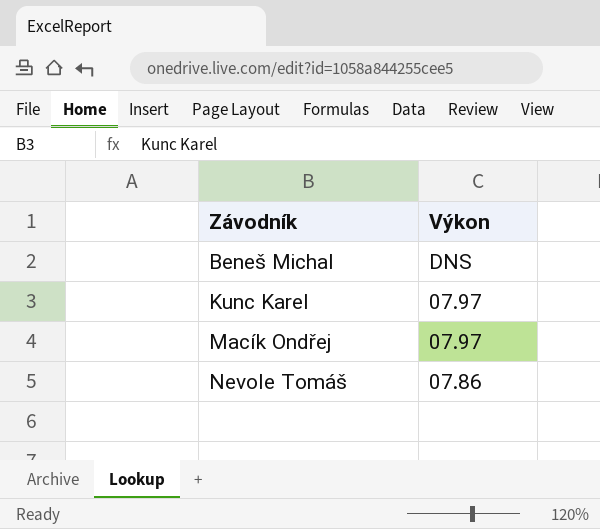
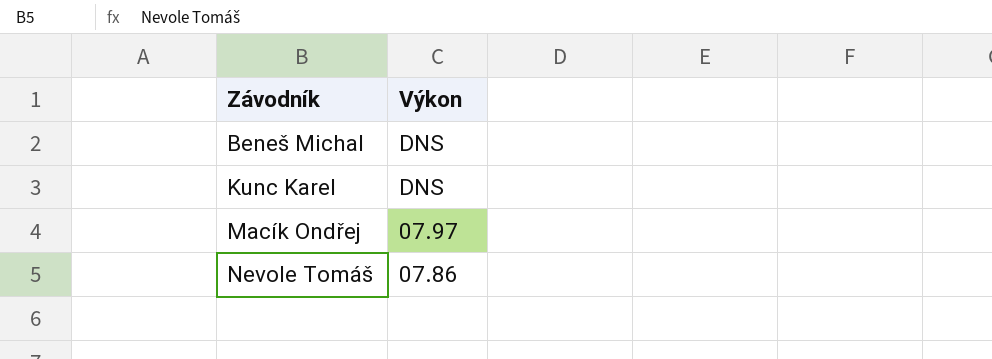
Kunc Karel | Výkon: 07.97 -> DNS

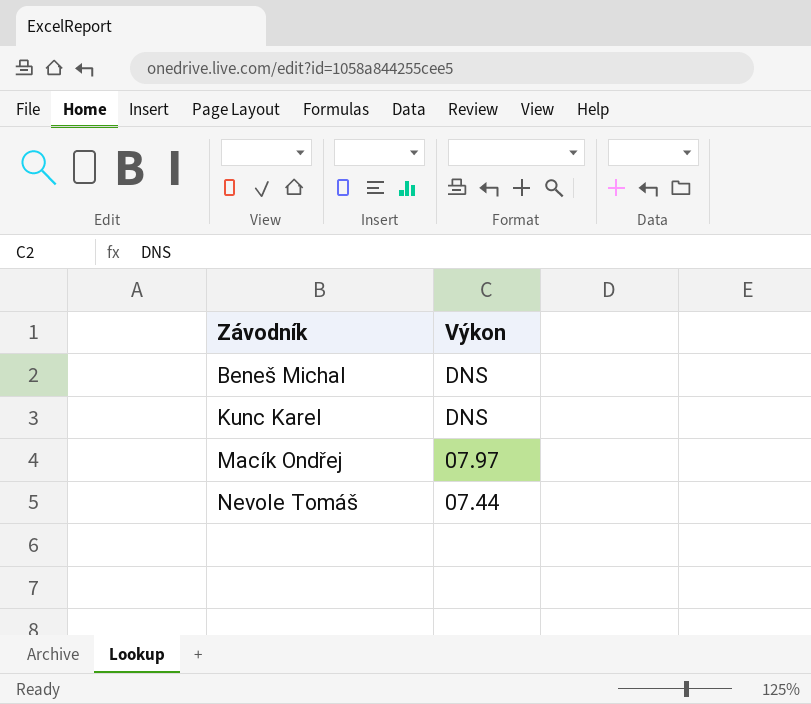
Nevole Tomáš | Výkon: 07.86 -> 07.44

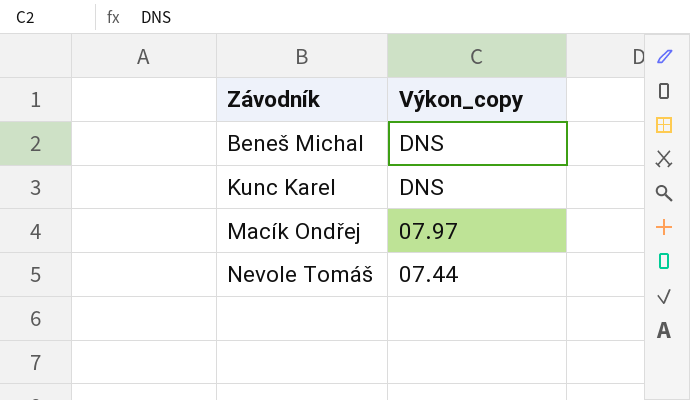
column name: Výkon -> Výkon_copy

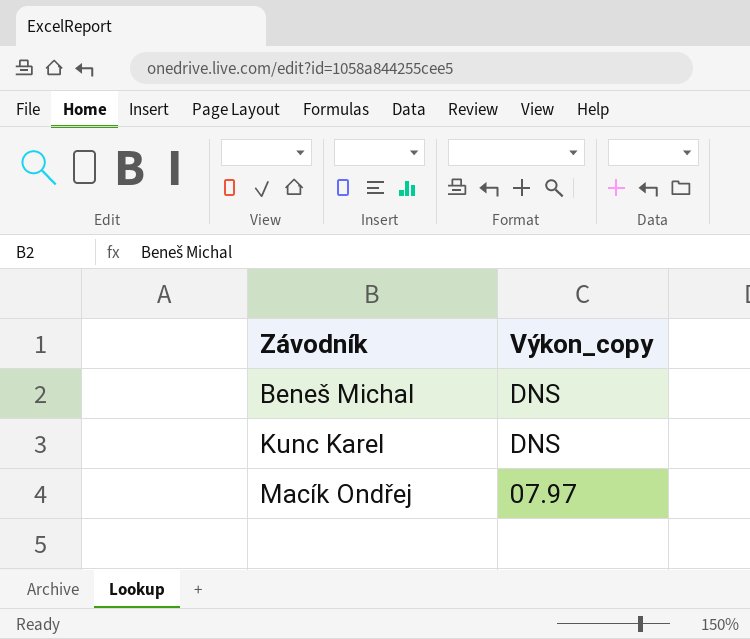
row Nevole Tomáš: 07.44 -> none

